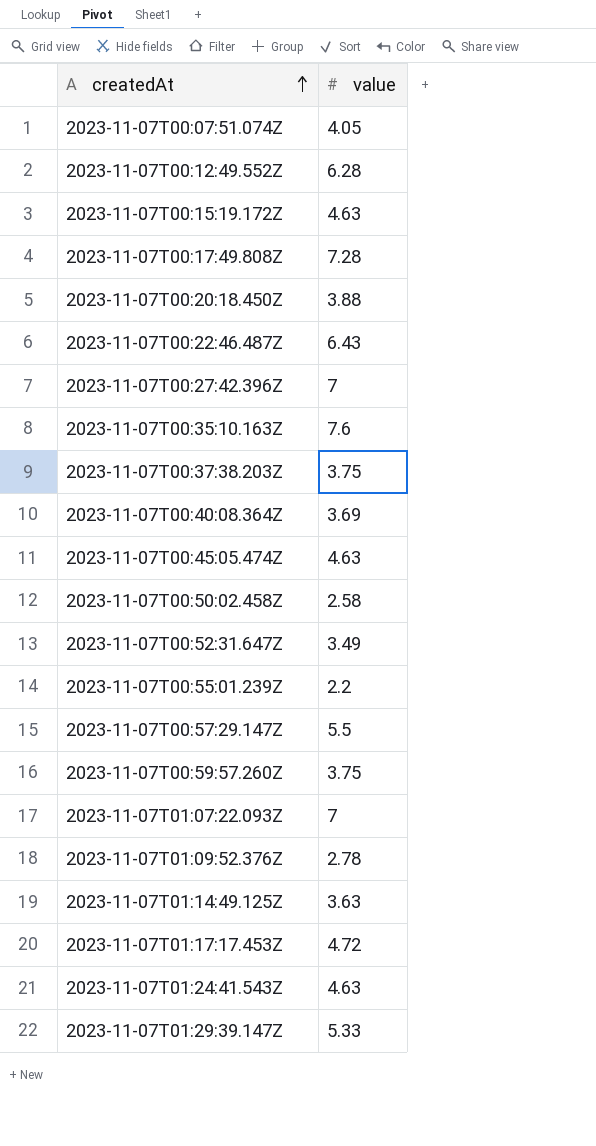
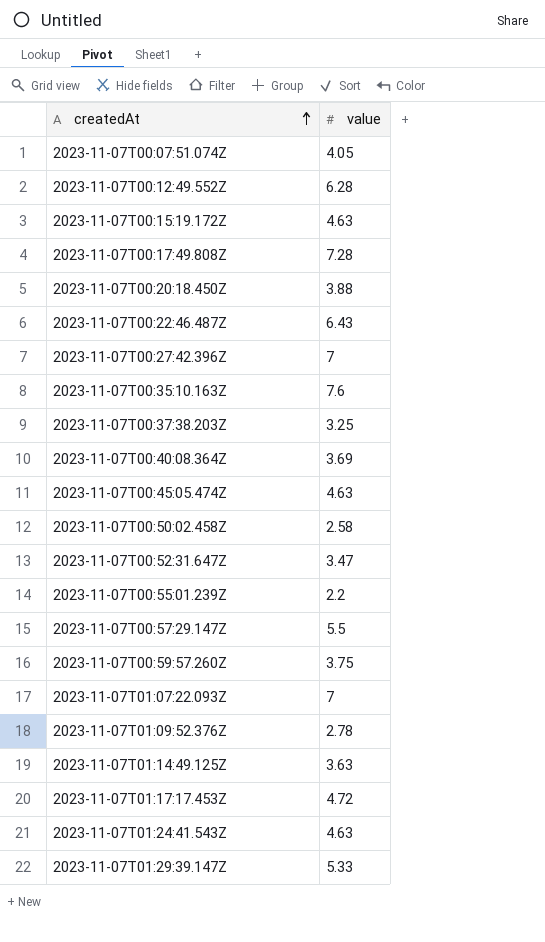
2023-11-07T00:37:38.203Z | value: 3.75 -> 3.25
2023-11-07T00:52:31.647Z | value: 3.49 -> 3.47

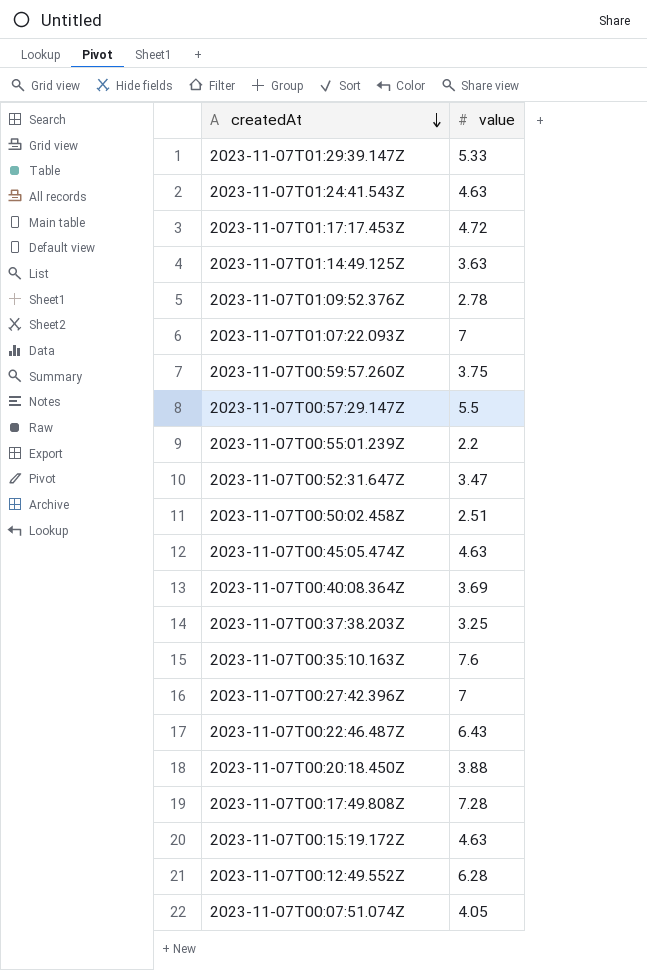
row order: createdAt ascending -> createdAt descending
2023-11-07T00:50:02.458Z | value: 2.58 -> 2.51

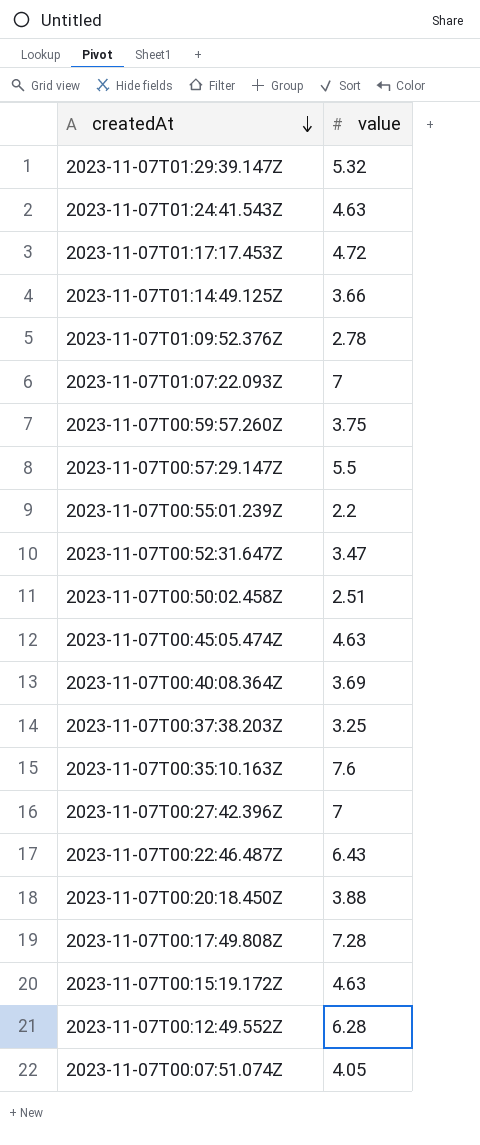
2023-11-07T01:29:39.147Z | value: 5.33 -> 5.32
2023-11-07T01:14:49.125Z | value: 3.63 -> 3.66

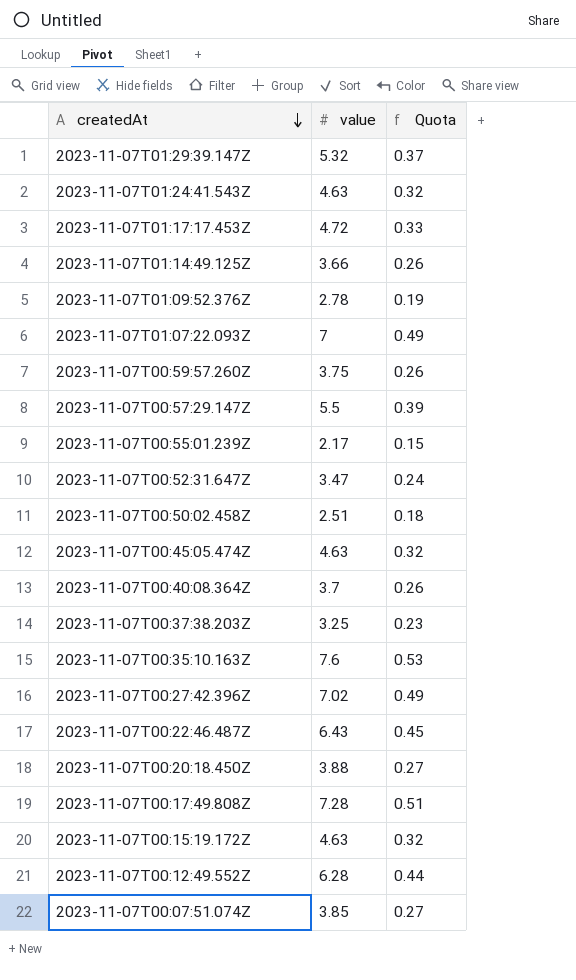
column Quota | formula: none -> [value] * 0.07
2023-11-07T00:55:01.239Z | value: 2.2 -> 2.17
2023-11-07T00:40:08.364Z | value: 3.69 -> 3.7
2023-11-07T00:27:42.396Z | value: 7 -> 7.02
2023-11-07T00:07:51.074Z | value: 4.05 -> 3.85

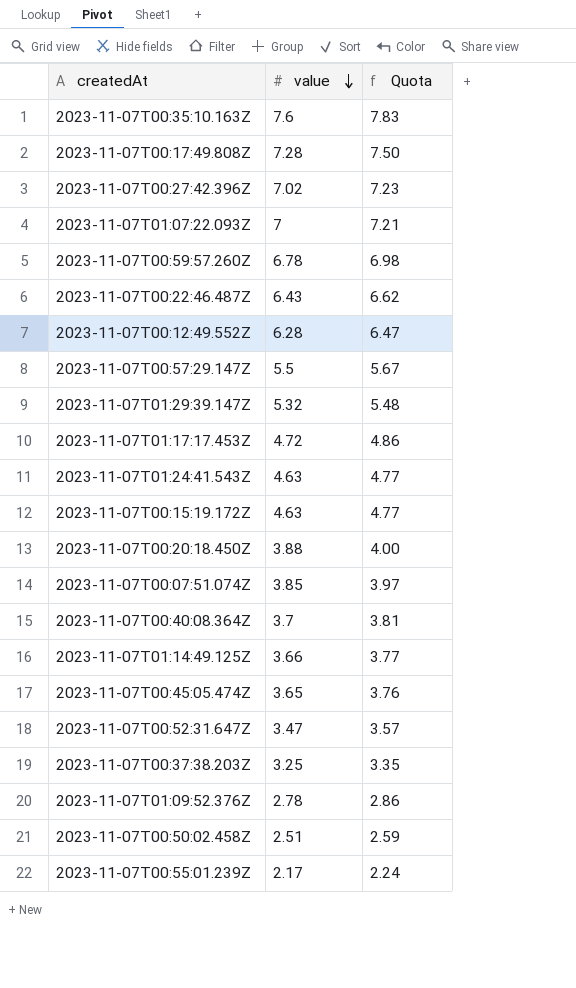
row order: createdAt descending -> value descending
column Quota | formula: [value] * 0.07 -> [value] * 1.03
2023-11-07T00:59:57.260Z | value: 3.75 -> 6.78
2023-11-07T00:45:05.474Z | value: 4.63 -> 3.65

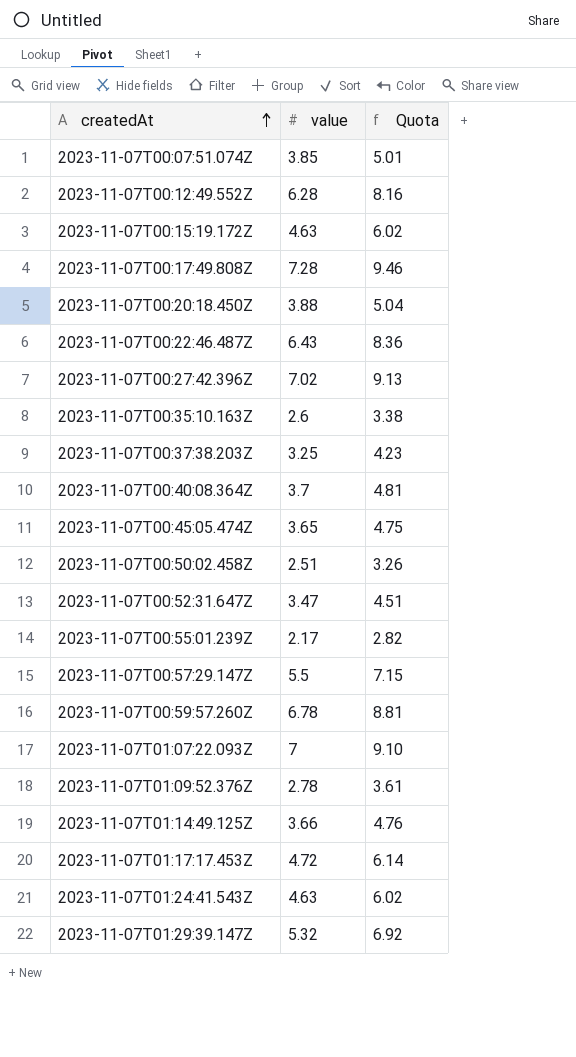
row order: value descending -> createdAt ascending
column Quota | formula: [value] * 1.03 -> [value] * 1.3
2023-11-07T00:35:10.163Z | value: 7.6 -> 2.6

